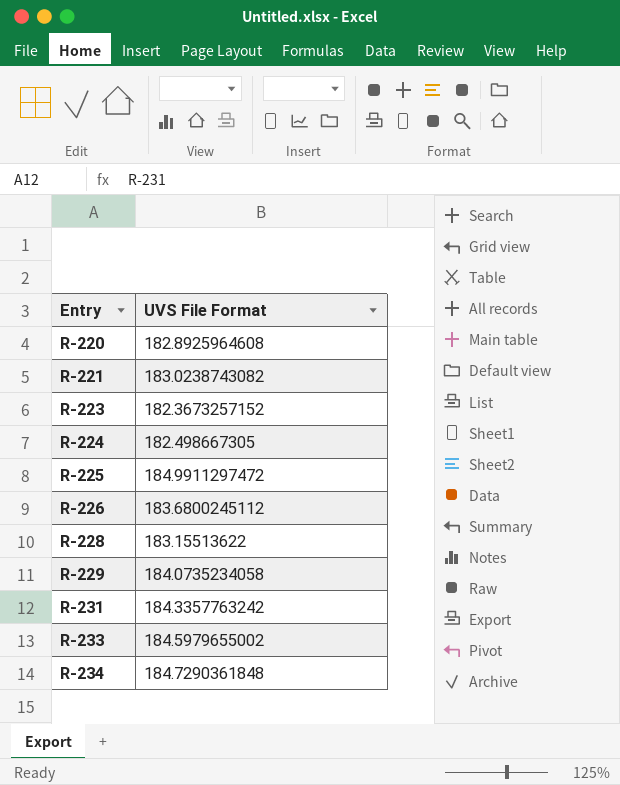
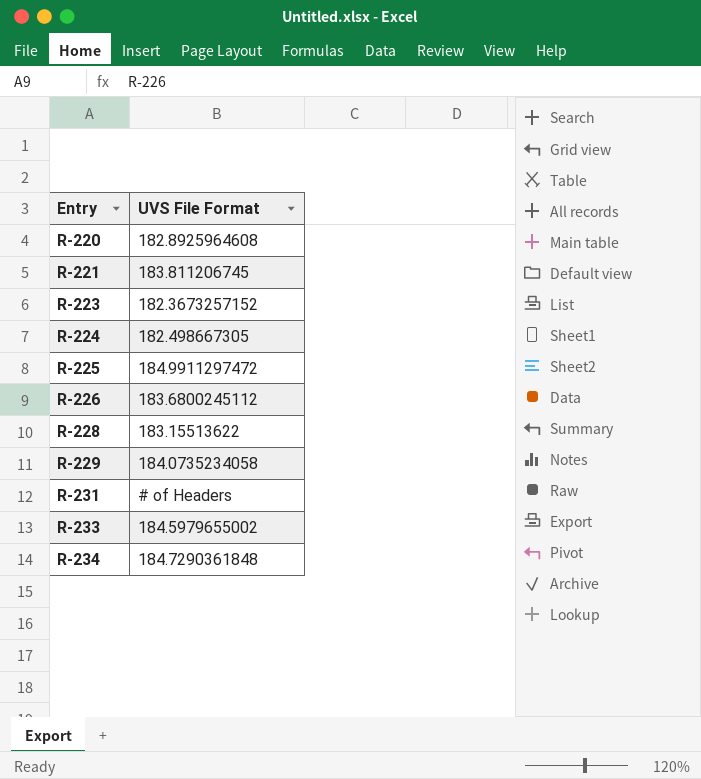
R-221 | UVS File Format: 183.0238743082 -> 183.811206745
R-231 | UVS File Format: 184.3357763242 -> # of Headers

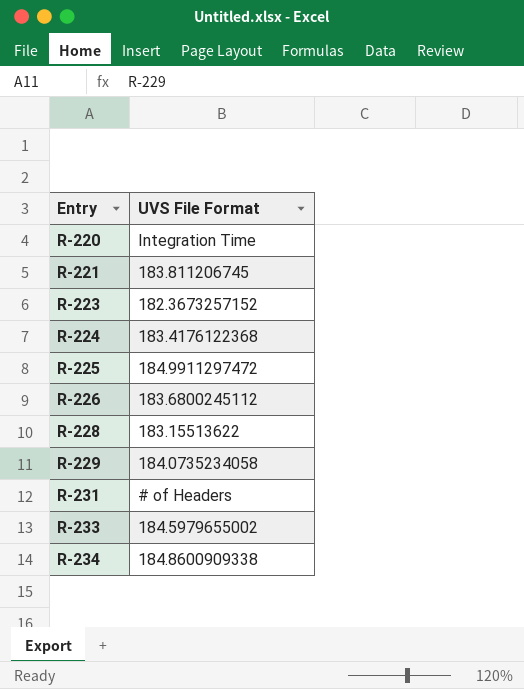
R-220 | UVS File Format: 182.8925964608 -> Integration Time
R-224 | UVS File Format: 182.498667305 -> 183.4176122368
R-234 | UVS File Format: 184.7290361848 -> 184.8600909338

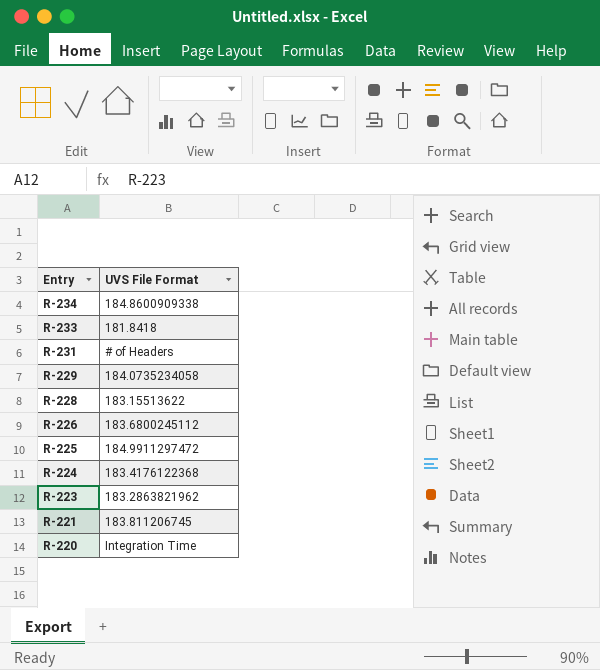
row order: Entry ascending -> Entry descending
R-233 | UVS File Format: 184.5979655002 -> 181.8418
R-223 | UVS File Format: 182.3673257152 -> 183.2863821962

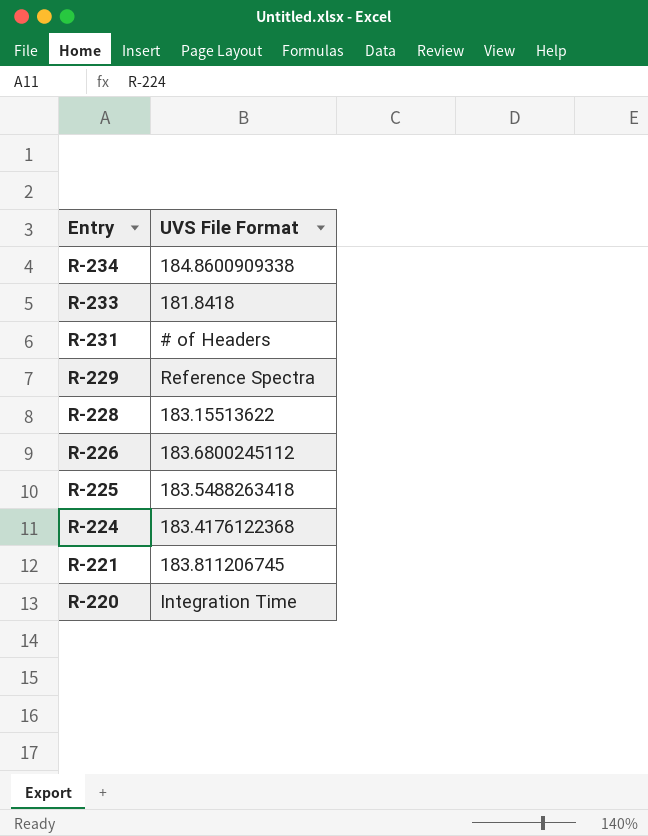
row R-223: 183.2863821962 -> none
R-229 | UVS File Format: 184.0735234058 -> Reference Spectra
R-225 | UVS File Format: 184.9911297472 -> 183.5488263418

